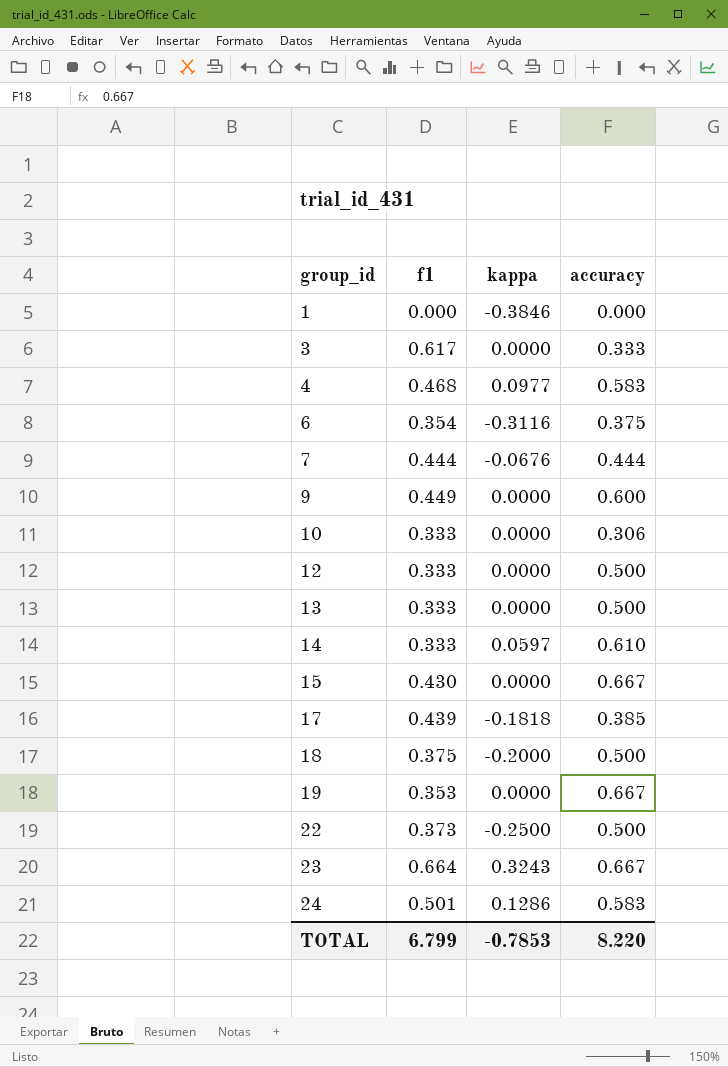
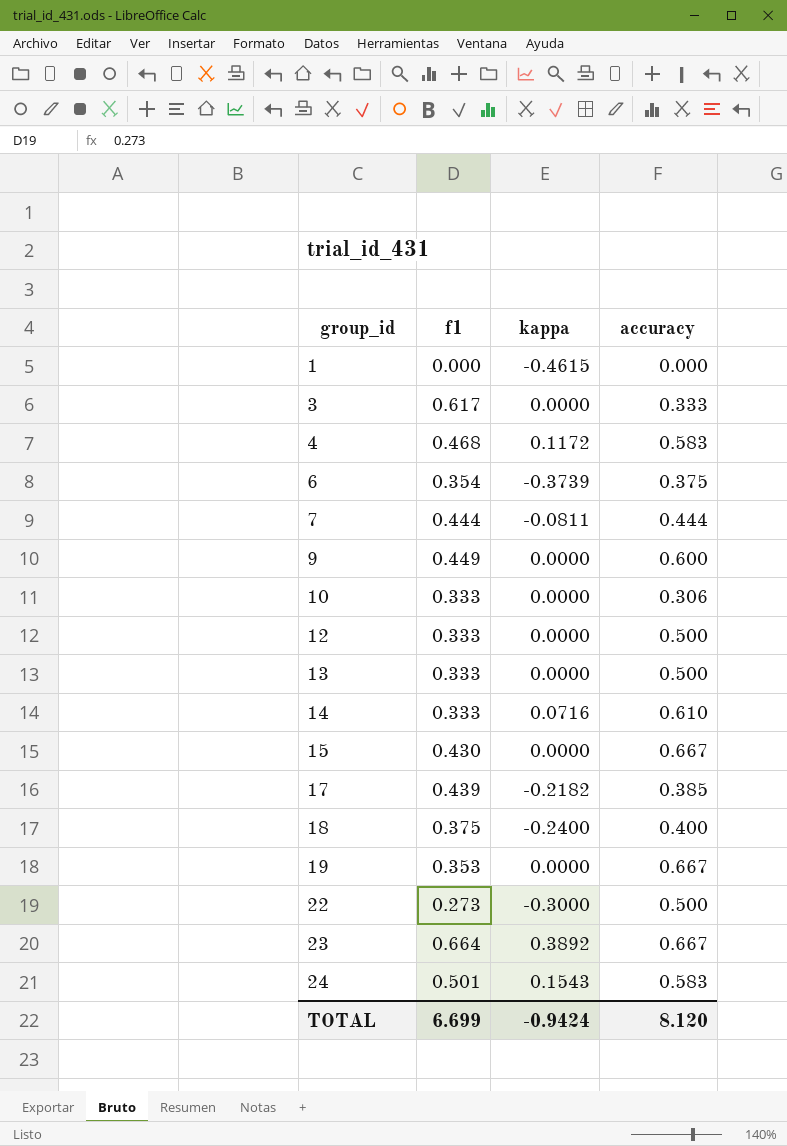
1 | kappa: -0.3846 -> -0.4615
4 | kappa: 0.0977 -> 0.1172
6 | kappa: -0.3116 -> -0.3739
7 | kappa: -0.0676 -> -0.0811
14 | kappa: 0.0597 -> 0.0716
17 | kappa: -0.1818 -> -0.2182
18 | kappa: -0.2000 -> -0.2400
18 | accuracy: 0.500 -> 0.400
22 | f1: 0.373 -> 0.273
22 | kappa: -0.2500 -> -0.3000
23 | kappa: 0.3243 -> 0.3892
24 | kappa: 0.1286 -> 0.1543
TOTAL | f1: 6.799 -> 6.699
TOTAL | kappa: -0.7853 -> -0.9424
TOTAL | accuracy: 8.220 -> 8.120

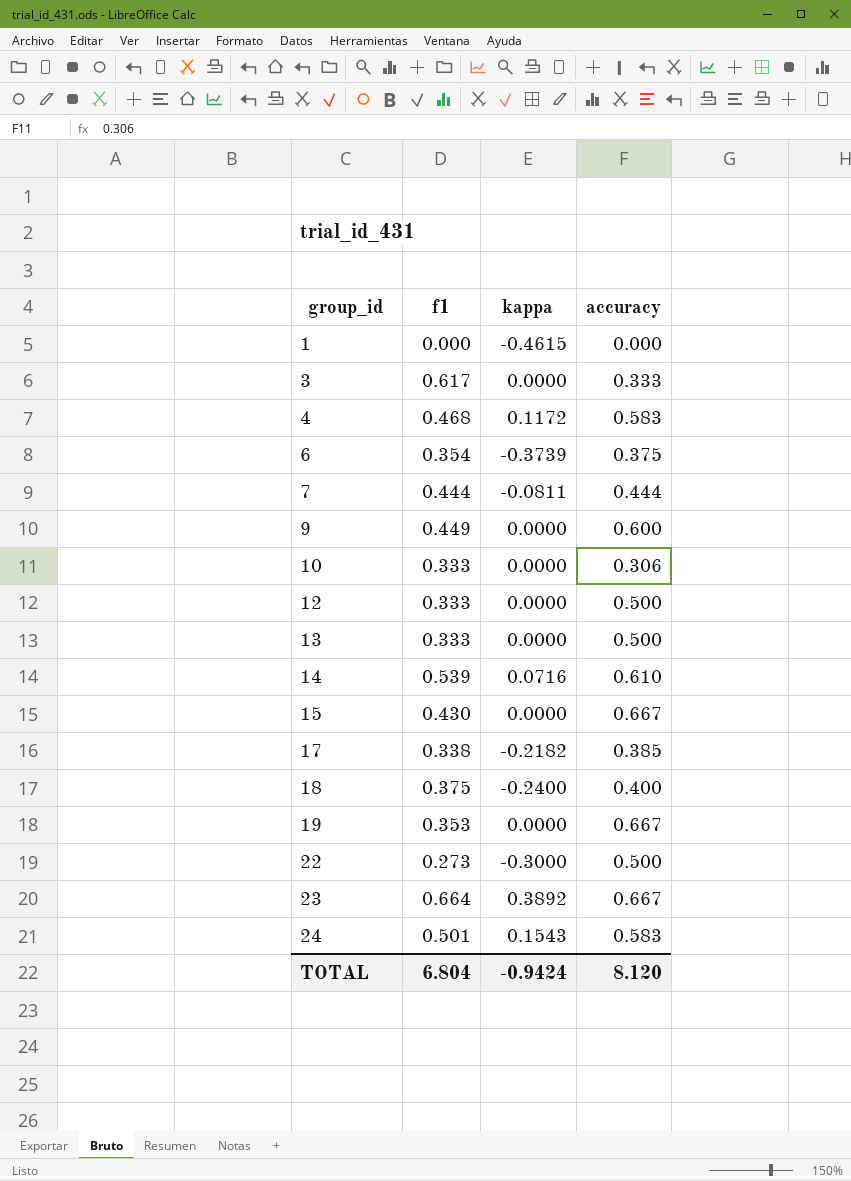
14 | f1: 0.333 -> 0.539
17 | f1: 0.439 -> 0.338
TOTAL | f1: 6.699 -> 6.804

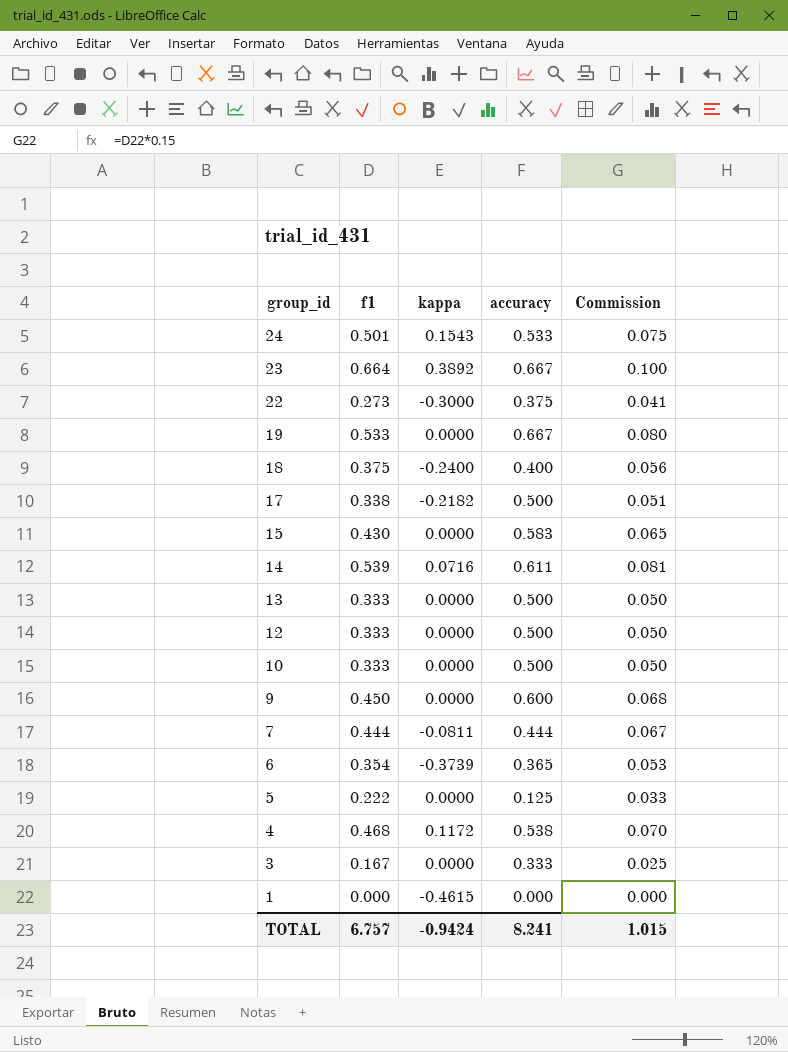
row order: group_id ascending -> group_id descending
column Commission | formula: none -> [f1] * 0.15
24 | accuracy: 0.583 -> 0.533
22 | accuracy: 0.500 -> 0.375
19 | f1: 0.353 -> 0.533
17 | accuracy: 0.385 -> 0.500
15 | accuracy: 0.667 -> 0.583
14 | accuracy: 0.610 -> 0.611
10 | accuracy: 0.306 -> 0.500
9 | f1: 0.449 -> 0.450
6 | accuracy: 0.375 -> 0.365
row 5: none -> 0.222 | 0.0000 | 0.125 | 0.033
4 | accuracy: 0.583 -> 0.538
3 | f1: 0.617 -> 0.167
TOTAL | f1: 6.804 -> 6.757
TOTAL | accuracy: 8.120 -> 8.241

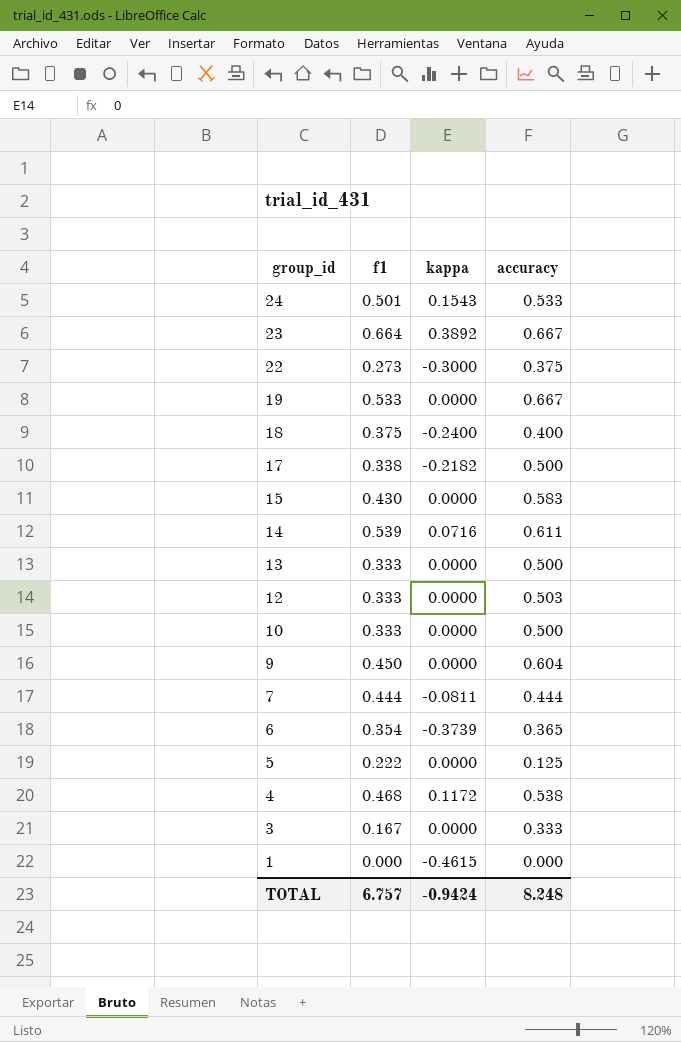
column Commission | formula: [f1] * 0.15 -> none
12 | accuracy: 0.500 -> 0.503
9 | accuracy: 0.600 -> 0.604
TOTAL | accuracy: 8.241 -> 8.248

